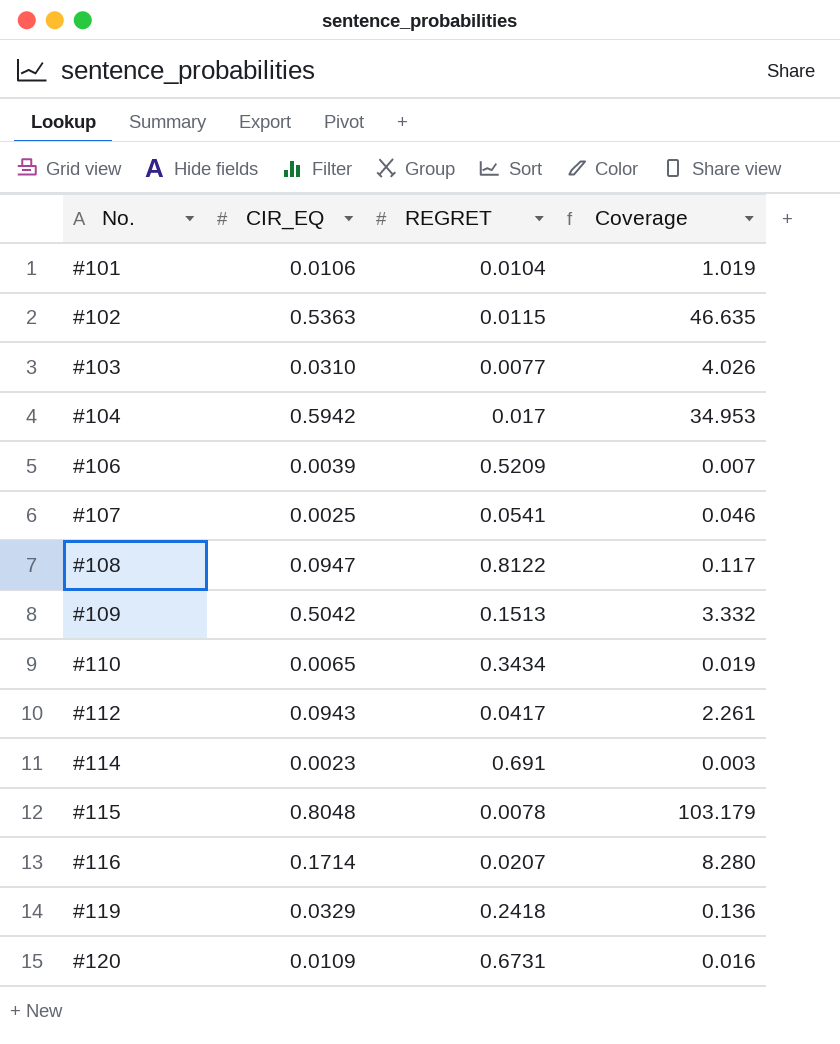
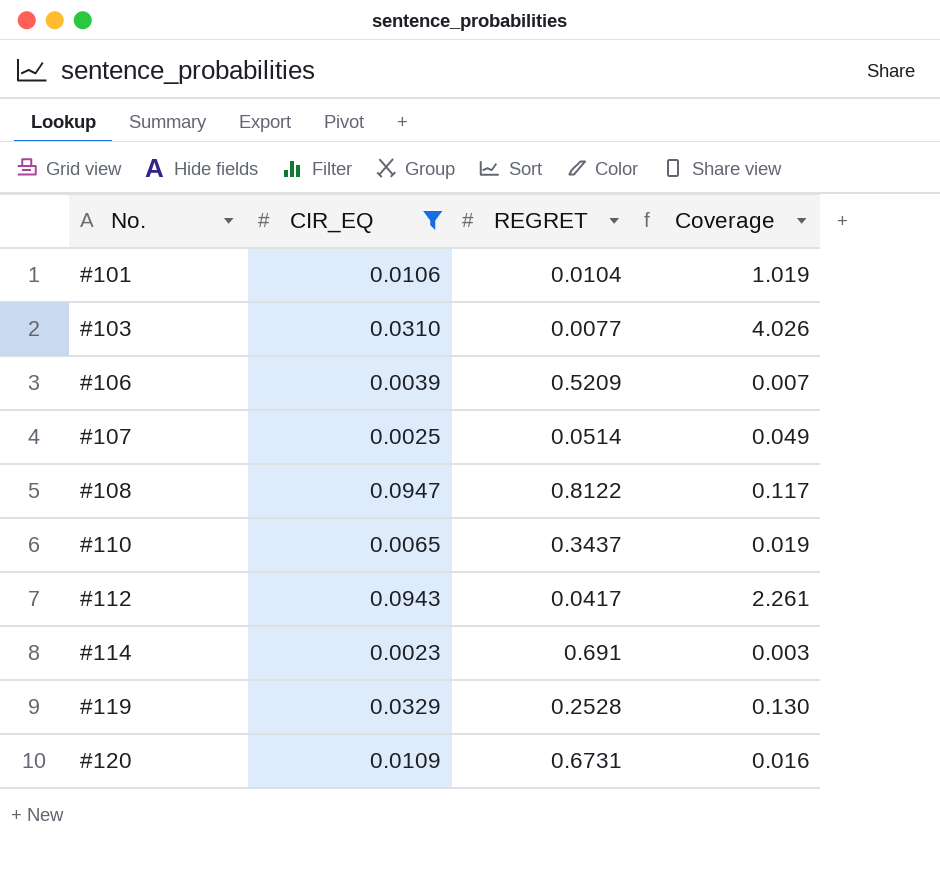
filter: none -> CIR_EQ <= 0.0947
#107 | REGRET: 0.0541 -> 0.0514
#107 | Coverage: 0.046 -> 0.049
#110 | REGRET: 0.3434 -> 0.3437
#119 | REGRET: 0.2418 -> 0.2528
#119 | Coverage: 0.136 -> 0.130

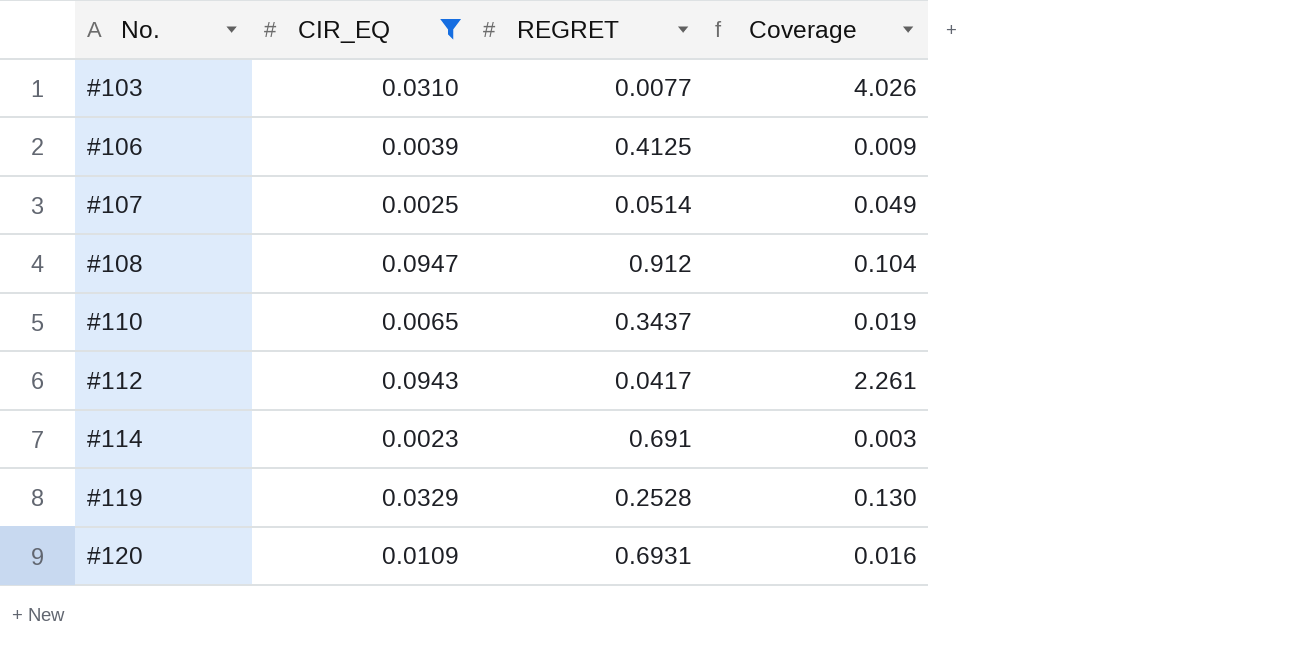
row #101: 0.0106 | 0.0104 | 1.019 -> none
#106 | REGRET: 0.5209 -> 0.4125
#106 | Coverage: 0.007 -> 0.009
#108 | REGRET: 0.8122 -> 0.912
#108 | Coverage: 0.117 -> 0.104
#120 | REGRET: 0.6731 -> 0.6931

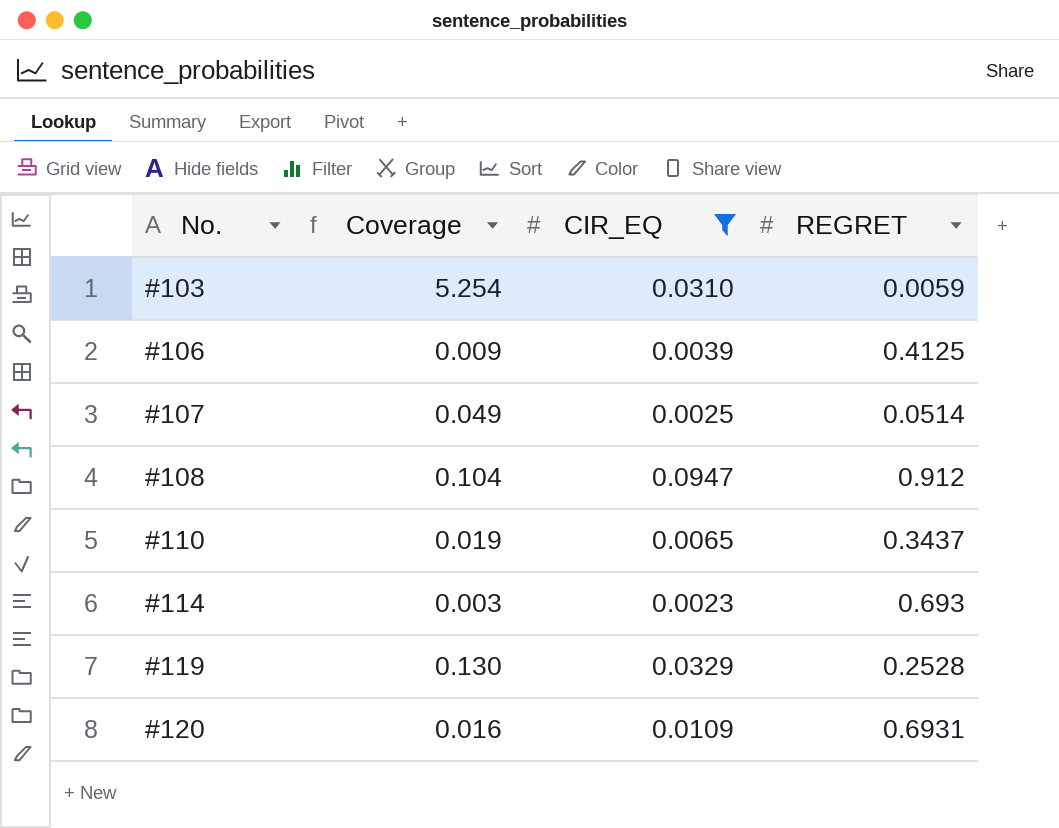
column Coverage | position: 4 -> 2
row #112: 0.0943 | 0.0417 | 2.261 -> none
#103 | Coverage: 4.026 -> 5.254
#103 | REGRET: 0.0077 -> 0.0059
#114 | REGRET: 0.691 -> 0.693

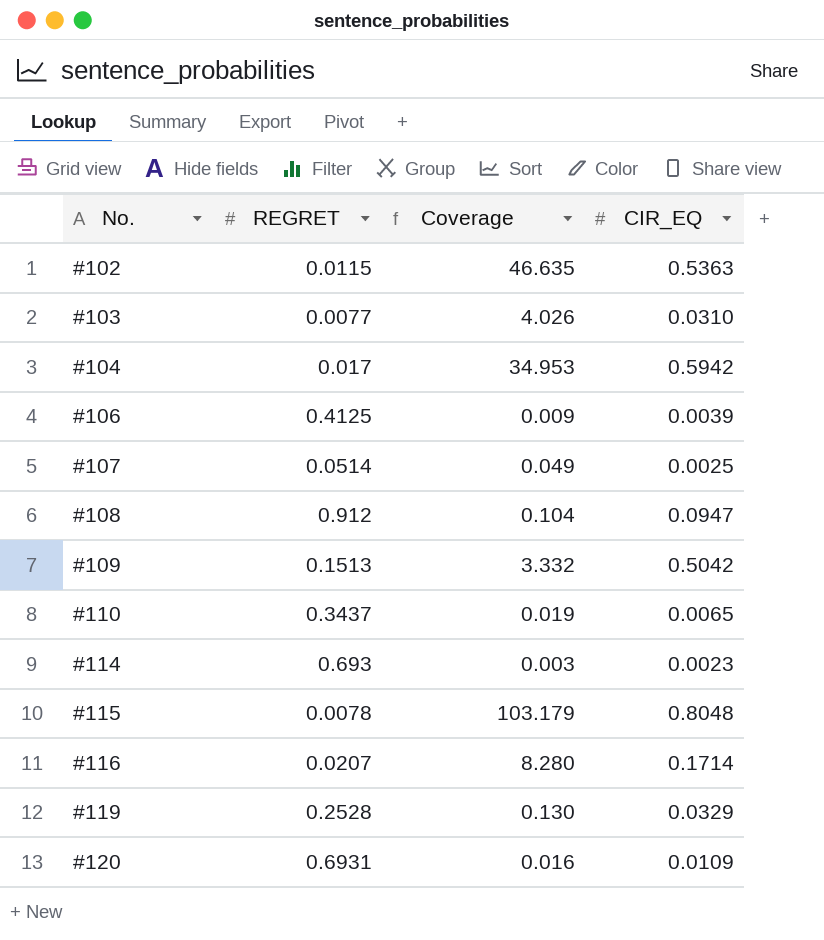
filter: CIR_EQ <= 0.0947 -> none
column REGRET | position: 4 -> 2
#103 | REGRET: 0.0059 -> 0.0077
#103 | Coverage: 5.254 -> 4.026

